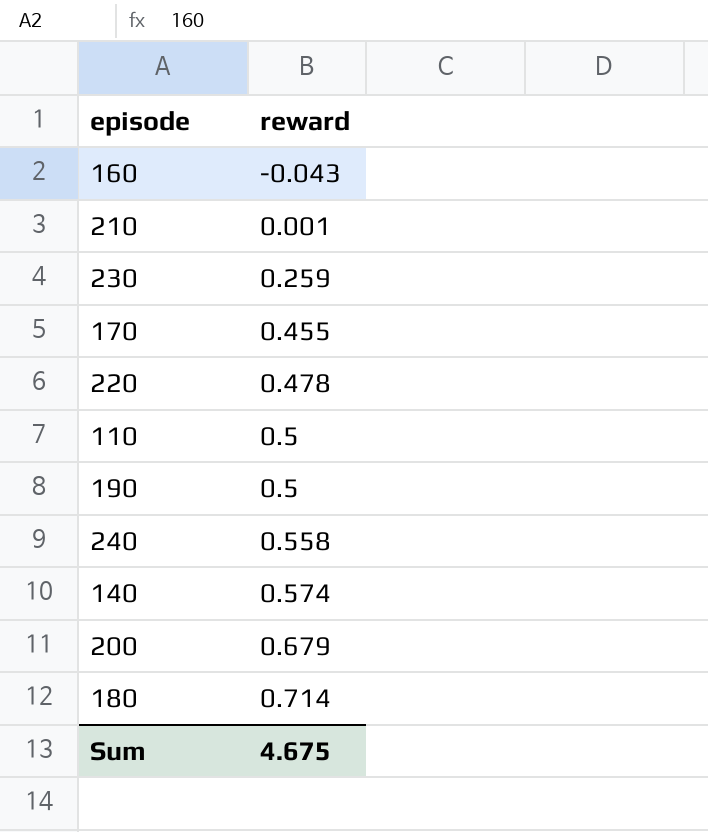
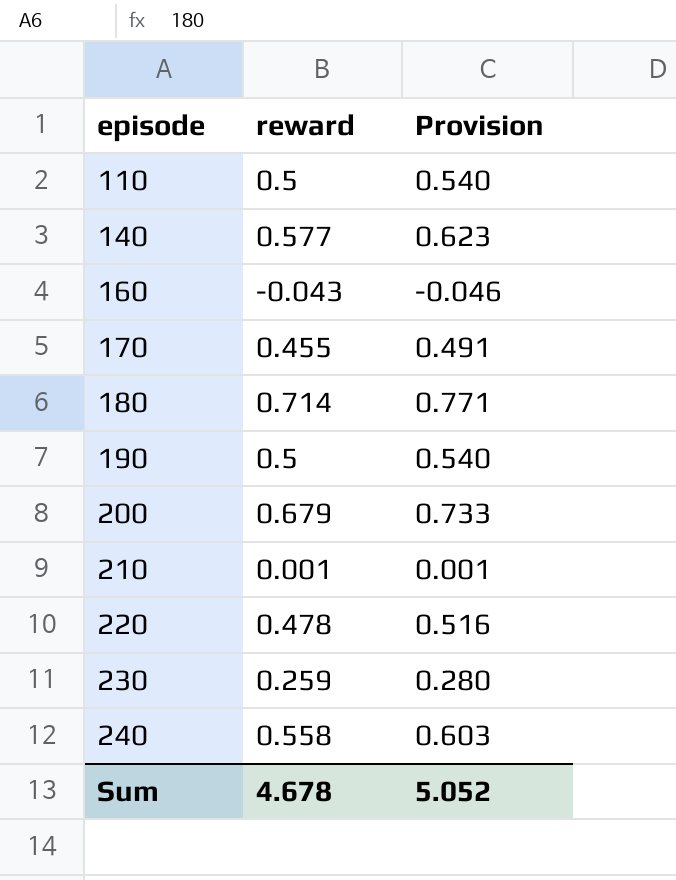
row order: reward ascending -> episode ascending
column Provision | formula: none -> [reward] * 1.08
140 | reward: 0.574 -> 0.577
Sum | reward: 4.675 -> 4.678

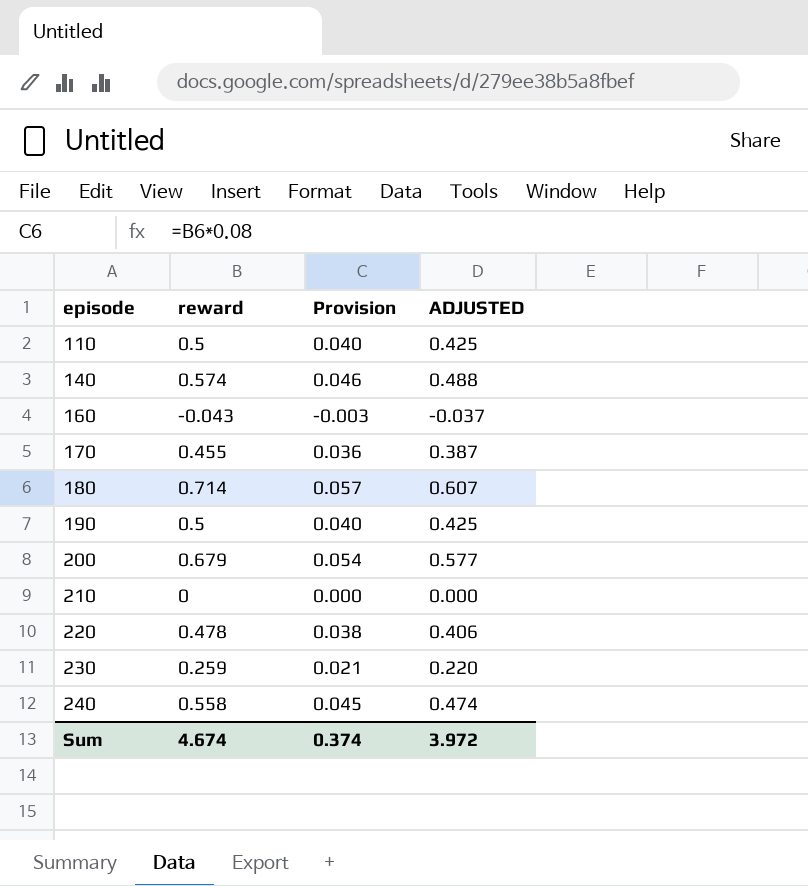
column Provision | formula: [reward] * 1.08 -> [reward] * 0.08
column ADJUSTED | formula: none -> [reward] * 0.85
140 | reward: 0.577 -> 0.574
210 | reward: 0.001 -> 0
Sum | reward: 4.678 -> 4.674
Sum | Provision: 5.052 -> 0.374

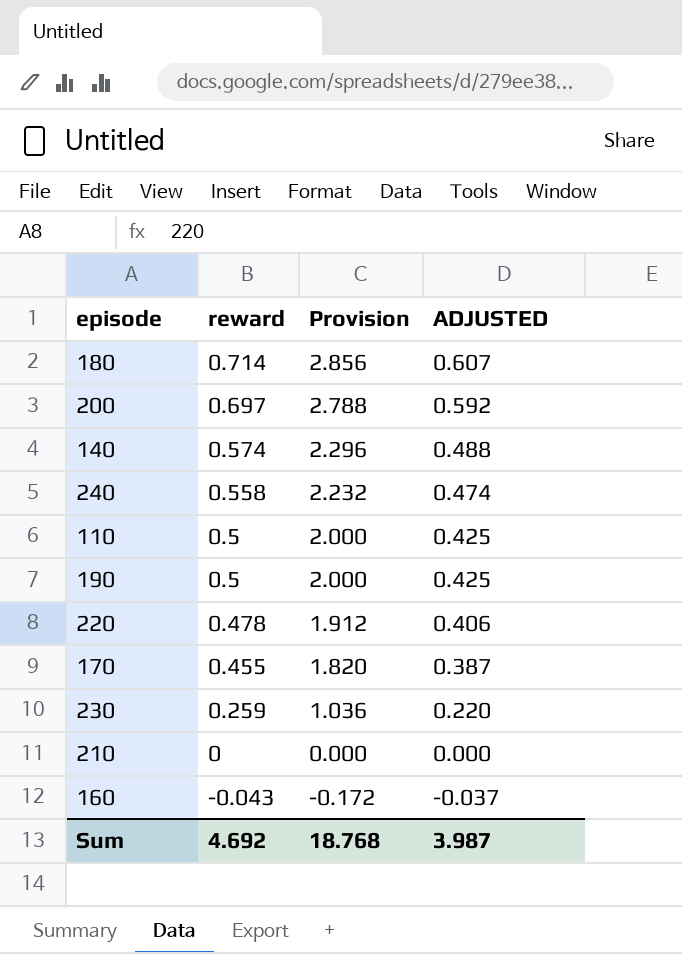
row order: episode ascending -> reward descending
column Provision | formula: [reward] * 0.08 -> [reward] * 4
200 | reward: 0.679 -> 0.697
200 | ADJUSTED: 0.577 -> 0.592
Sum | reward: 4.674 -> 4.692
Sum | Provision: 0.374 -> 18.768
Sum | ADJUSTED: 3.972 -> 3.987

